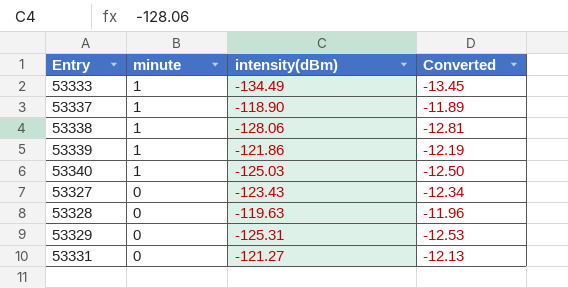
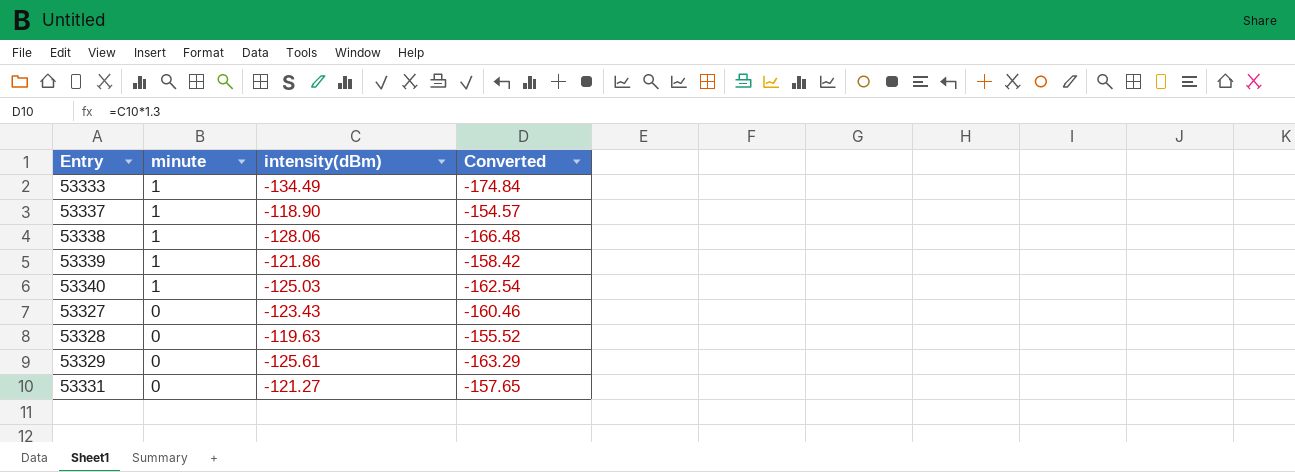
column Converted | formula: [intensity(dBm)] * 0.1 -> [intensity(dBm)] * 1.3
53329 | intensity(dBm): -125.31 -> -125.61

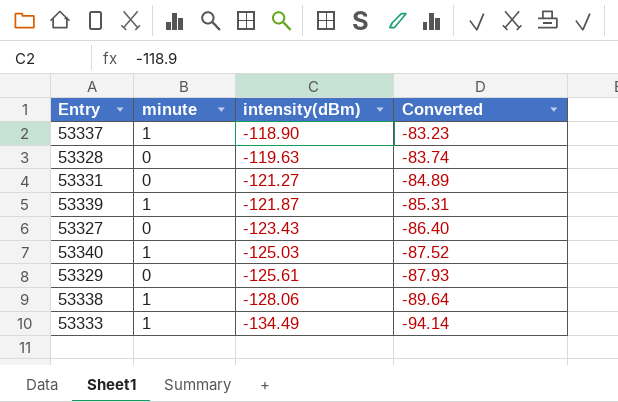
row order: minute descending -> intensity(dBm) descending
column Converted | formula: [intensity(dBm)] * 1.3 -> [intensity(dBm)] * 0.7
53339 | intensity(dBm): -121.86 -> -121.87

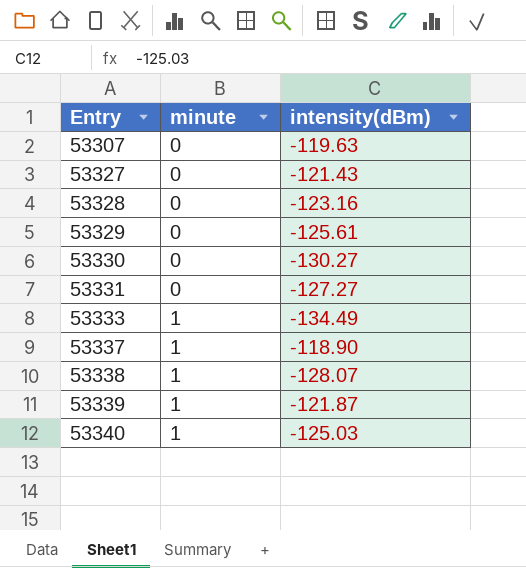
row order: intensity(dBm) descending -> Entry ascending
column Converted | formula: [intensity(dBm)] * 0.7 -> none
row 53307: none -> 0 | -119.63
53327 | intensity(dBm): -123.43 -> -121.43
53328 | intensity(dBm): -119.63 -> -123.16
row 53330: none -> 0 | -130.27
53331 | intensity(dBm): -121.27 -> -127.27
53338 | intensity(dBm): -128.06 -> -128.07

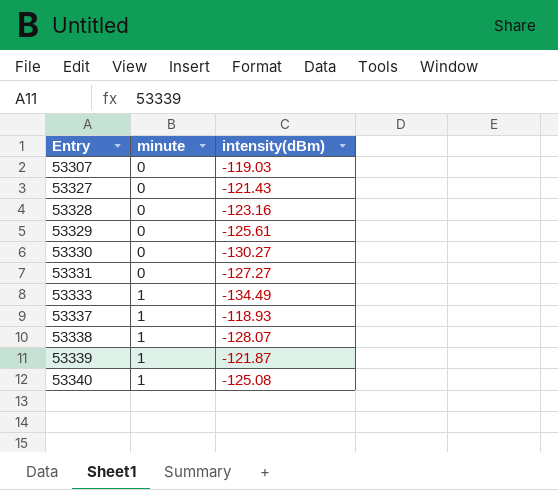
53307 | intensity(dBm): -119.63 -> -119.03
53337 | intensity(dBm): -118.90 -> -118.93
53340 | intensity(dBm): -125.03 -> -125.08

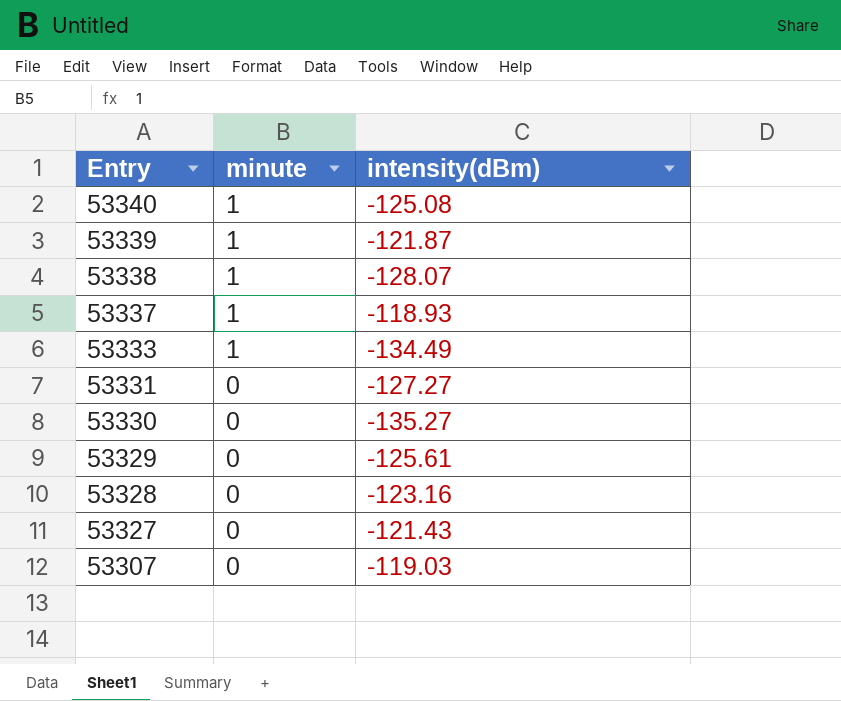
row order: Entry ascending -> Entry descending
53330 | intensity(dBm): -130.27 -> -135.27

